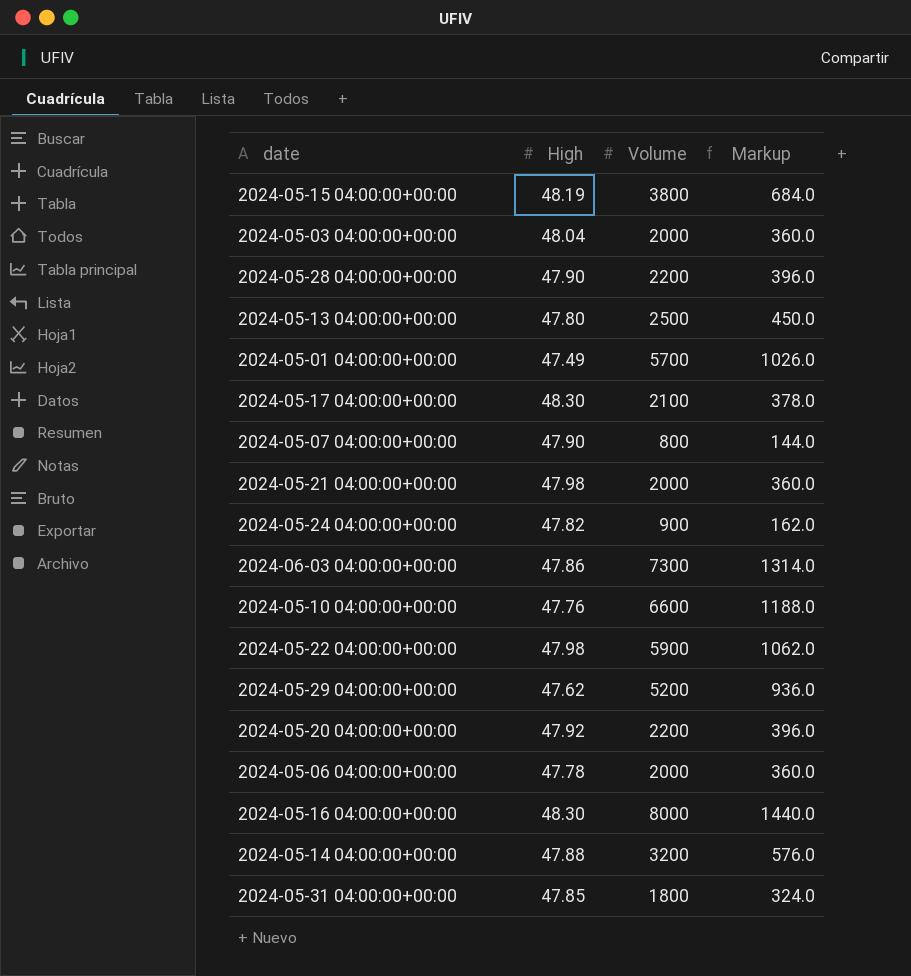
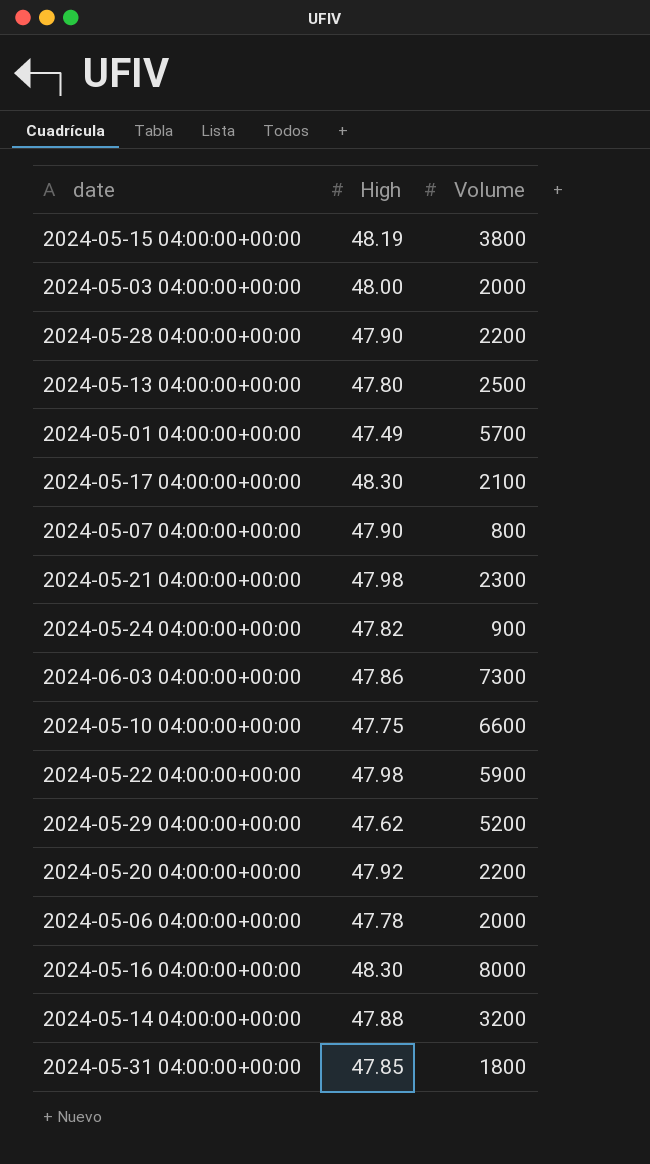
column Markup | formula: [Volume] * 0.18 -> none
2024-05-03 04:00:00+00:00 | High: 48.04 -> 48.00
2024-05-21 04:00:00+00:00 | Volume: 2000 -> 2300
2024-05-10 04:00:00+00:00 | High: 47.76 -> 47.75

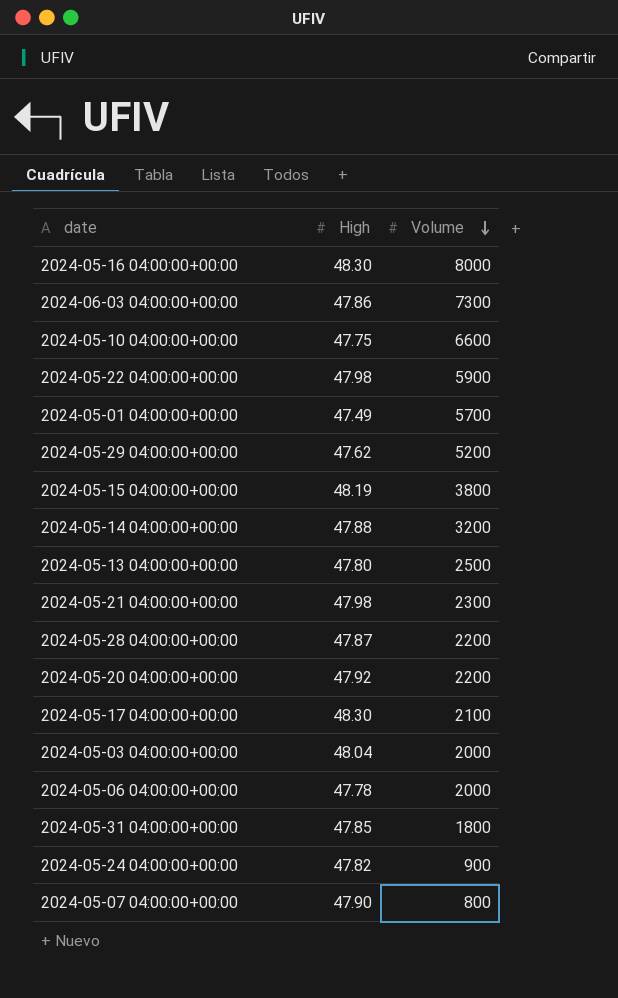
row order: none -> Volume descending
2024-05-28 04:00:00+00:00 | High: 47.90 -> 47.87
2024-05-03 04:00:00+00:00 | High: 48.00 -> 48.04

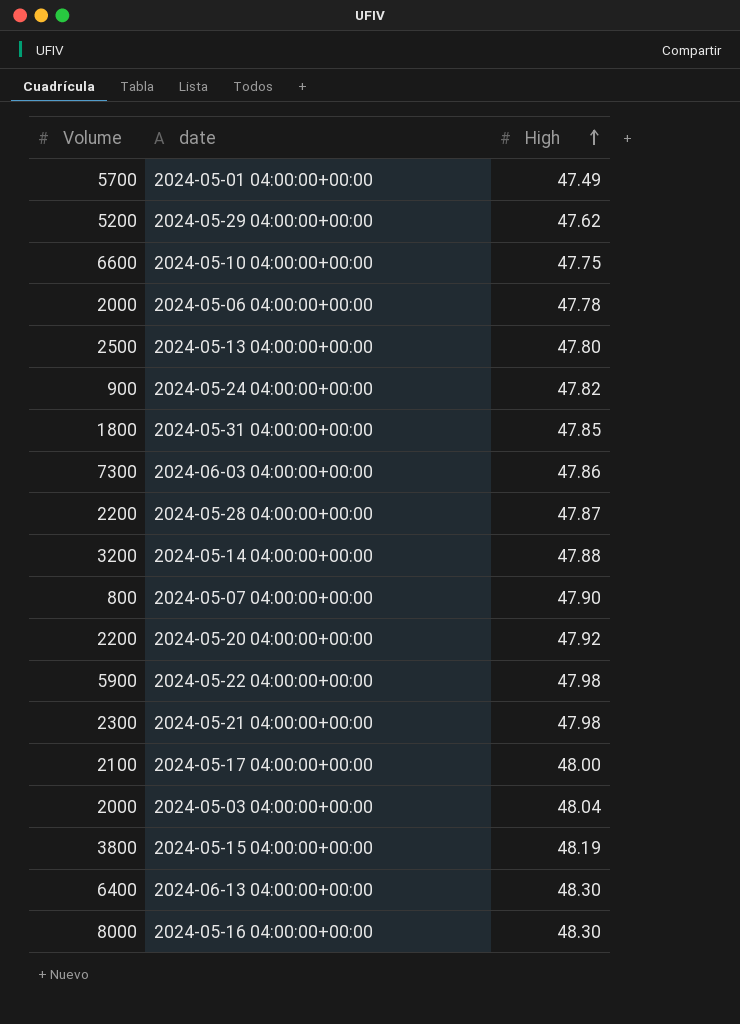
row order: Volume descending -> High ascending
column Volume | position: 3 -> 1
2024-05-17 04:00:00+00:00 | High: 48.30 -> 48.00
row 2024-06-13 04:00:00+00:00: none -> 6400 | 48.30

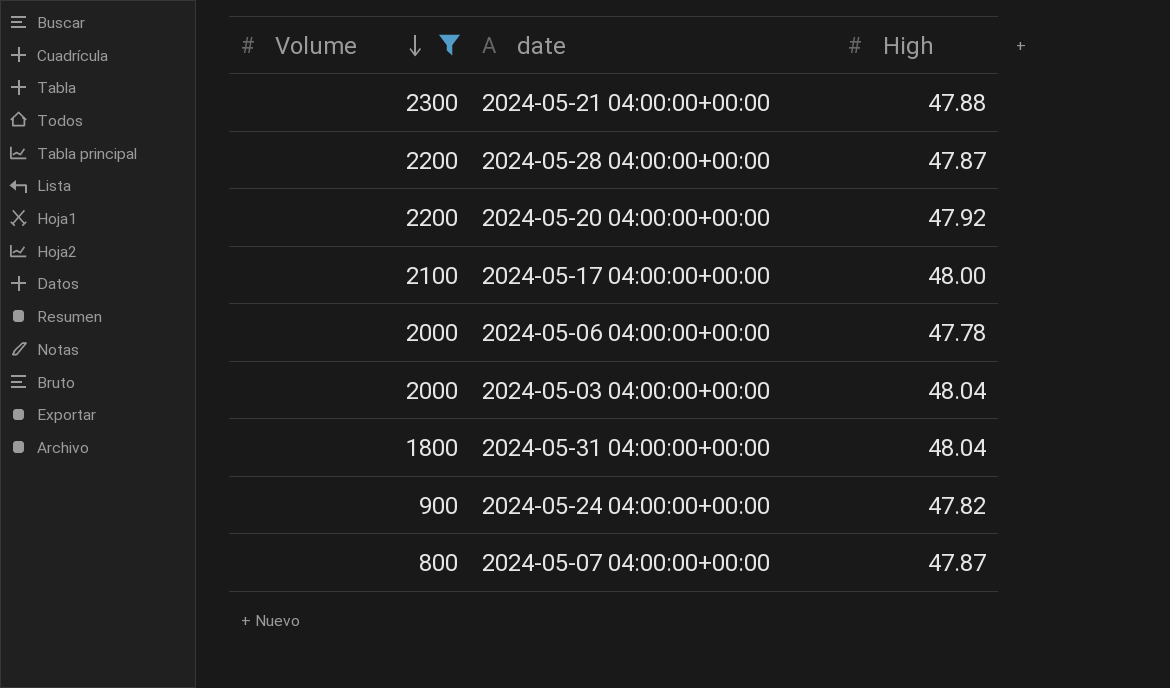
filter: none -> Volume <= 2300
row order: High ascending -> Volume descending
2024-05-21 04:00:00+00:00 | High: 47.98 -> 47.88
2024-05-31 04:00:00+00:00 | High: 47.85 -> 48.04
2024-05-07 04:00:00+00:00 | High: 47.90 -> 47.87

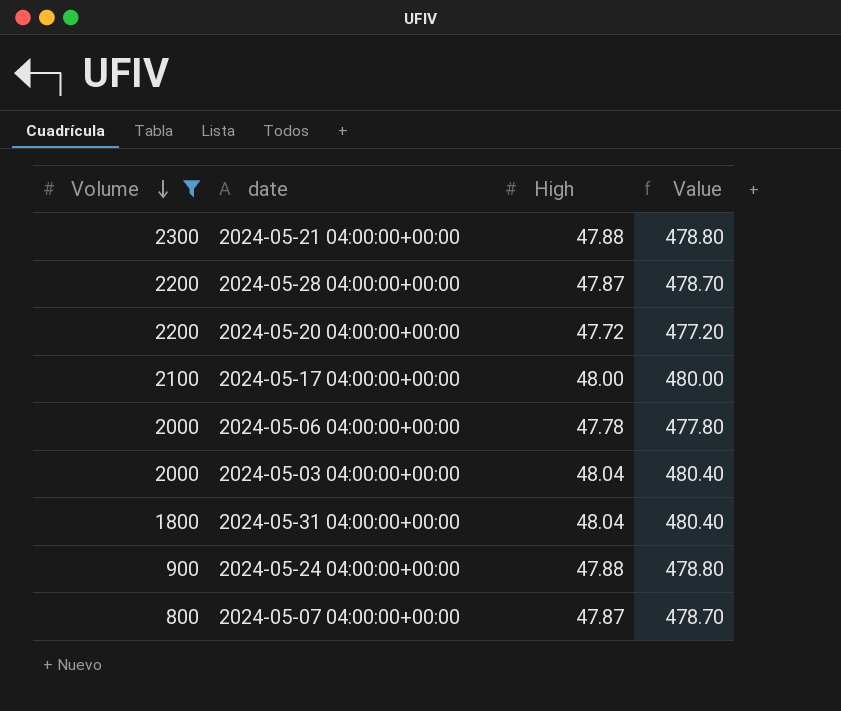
column Value | formula: none -> [High] * 10
2024-05-20 04:00:00+00:00 | High: 47.92 -> 47.72
2024-05-24 04:00:00+00:00 | High: 47.82 -> 47.88

